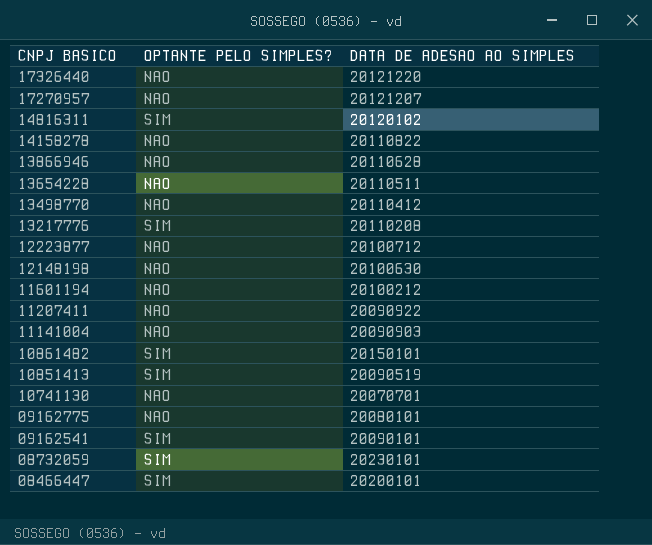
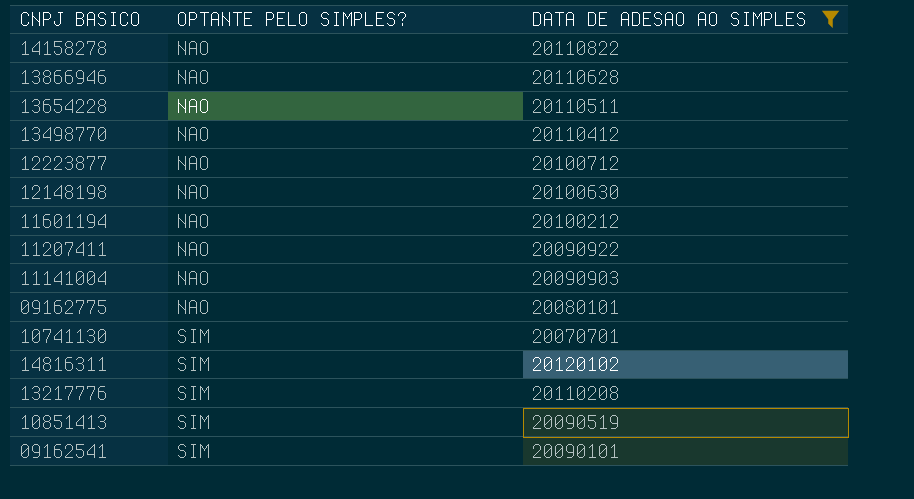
filter: none -> DATA DE ADESAO AO SIMPLES <= 20120102
row order: CNPJ BASICO descending -> OPTANTE PELO SIMPLES? ascending
10741130 | OPTANTE PELO SIMPLES?: NAO -> SIM

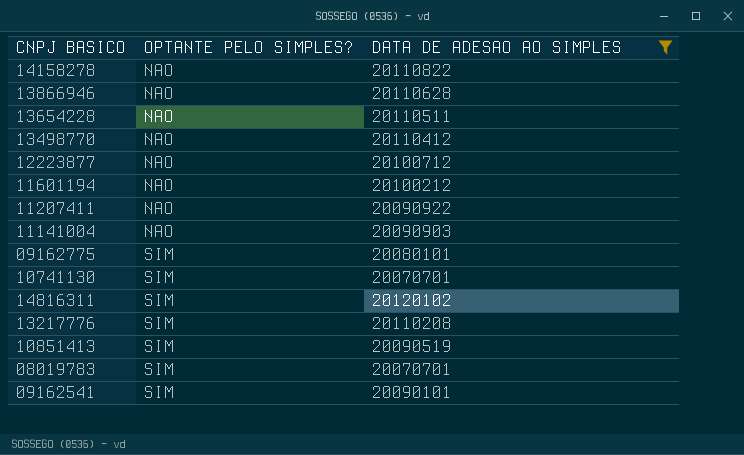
row 12148198: NAO | 20100630 -> none
09162775 | OPTANTE PELO SIMPLES?: NAO -> SIM
row 08019783: none -> SIM | 20070701

